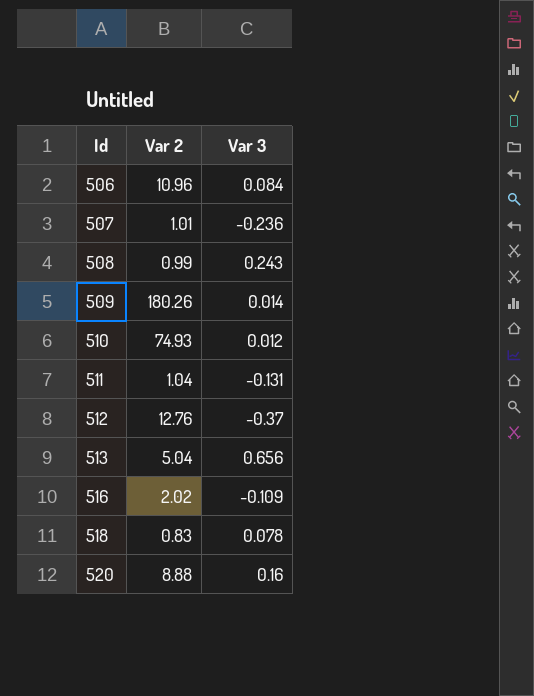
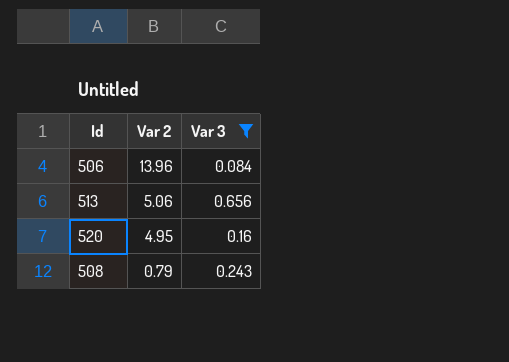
filter: none -> Var 3 >= 0.084
row order: Id ascending -> Var 2 descending
506 | Var 2: 10.96 -> 13.96
513 | Var 2: 5.04 -> 5.06
520 | Var 2: 8.88 -> 4.95
508 | Var 2: 0.99 -> 0.79

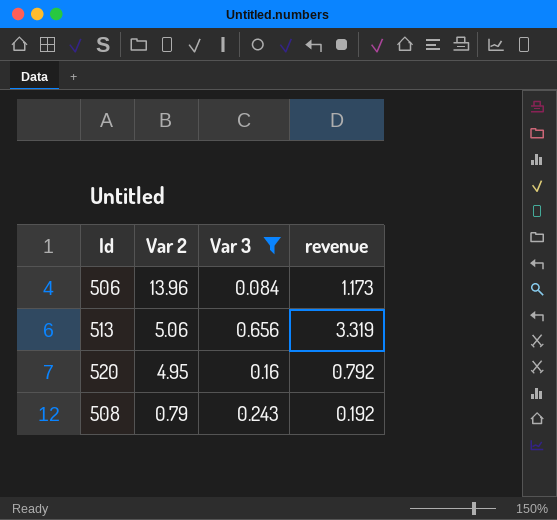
column revenue | formula: none -> [Var 2] * [Var 3]

